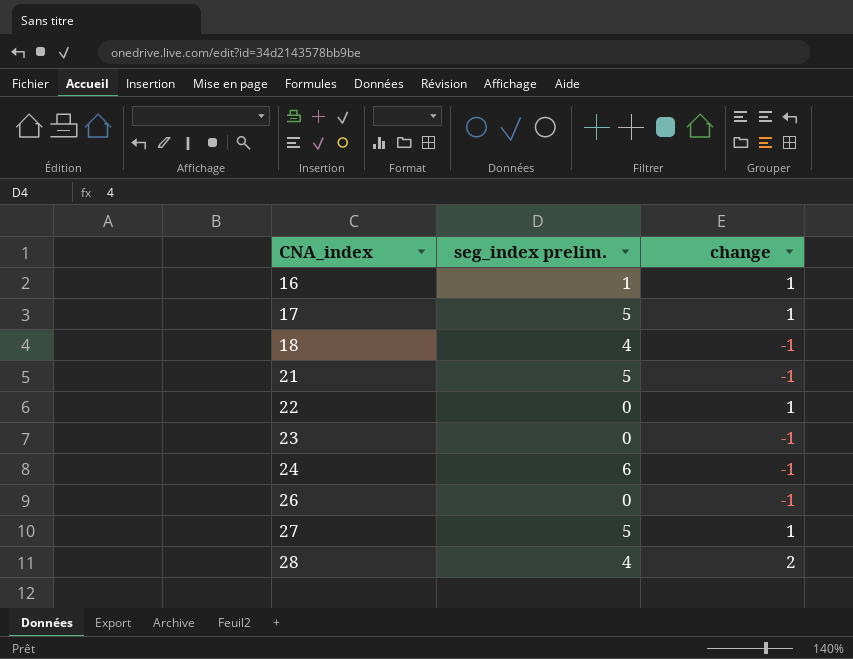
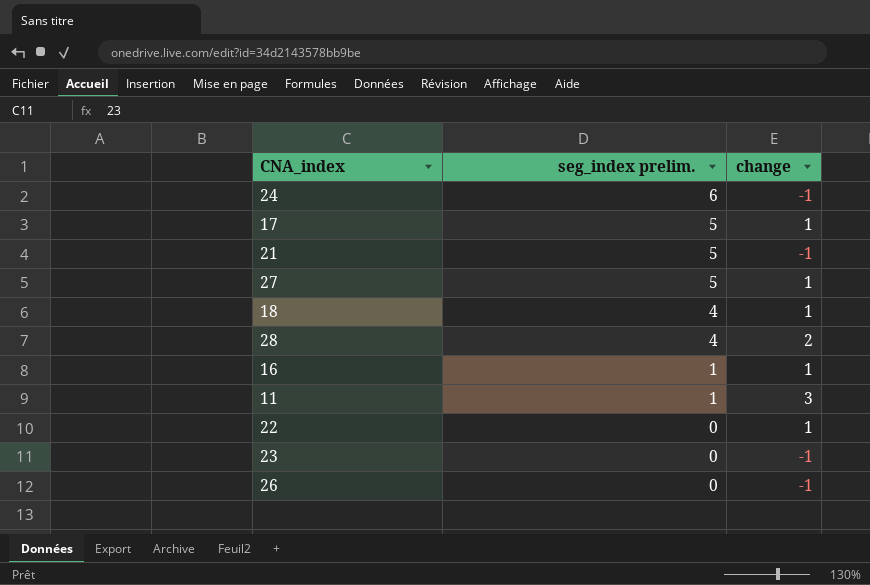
row order: CNA_index ascending -> seg_index prelim. descending
18 | change: -1 -> 1
row 11: none -> 1 | 3

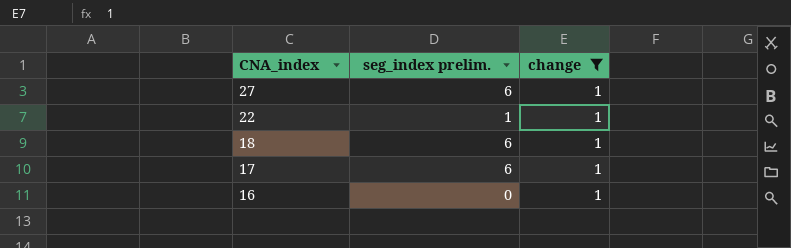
filter: none -> change = 1
row order: seg_index prelim. descending -> CNA_index descending
27 | seg_index prelim.: 5 -> 6
22 | seg_index prelim.: 0 -> 1
18 | seg_index prelim.: 4 -> 6
17 | seg_index prelim.: 5 -> 6
16 | seg_index prelim.: 1 -> 0

